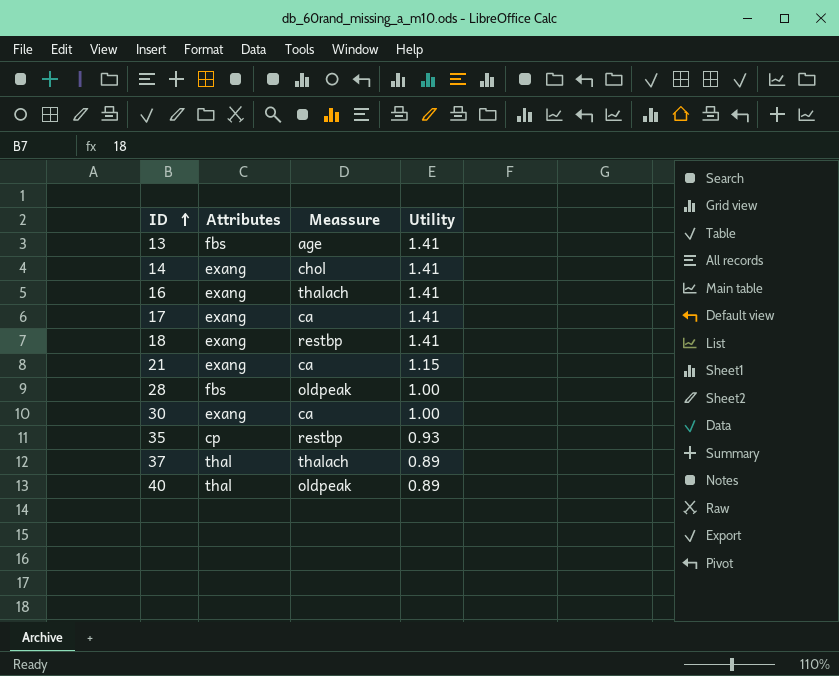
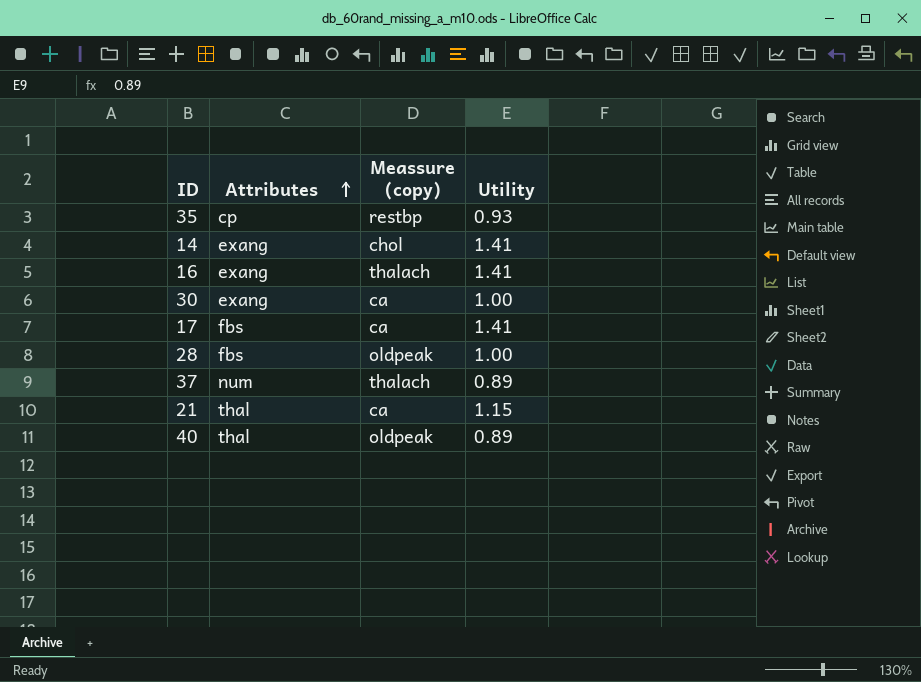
row order: ID ascending -> Attributes ascending
column name: Meassure -> Meassure (copy)
row 13: fbs | age | 1.41 -> none
row 18: exang | restbp | 1.41 -> none
17 | Attributes: exang -> fbs
37 | Attributes: thal -> num
21 | Attributes: exang -> thal

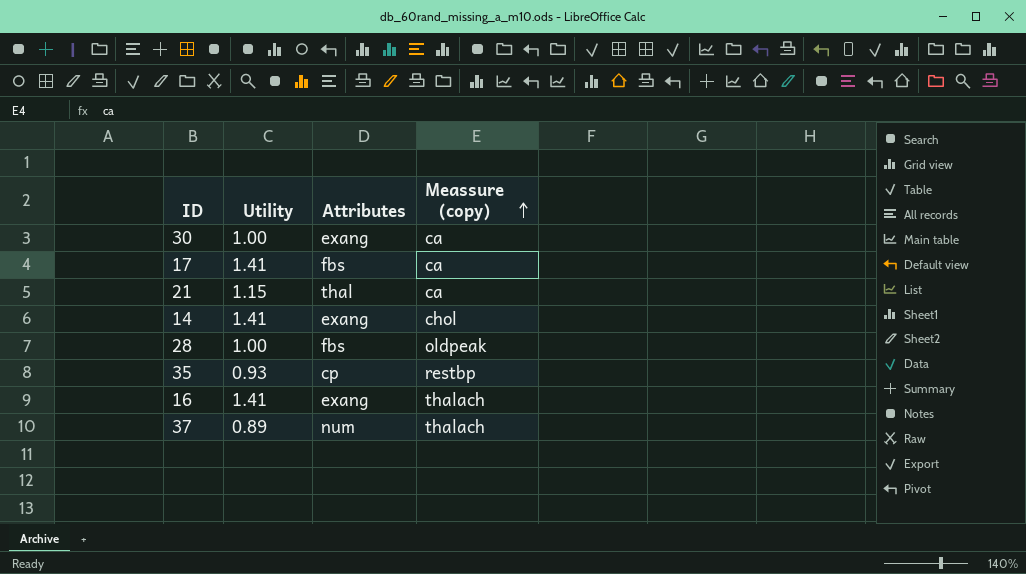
row order: Attributes ascending -> Meassure (copy) ascending
column Utility | position: 4 -> 2
row 40: thal | oldpeak | 0.89 -> none

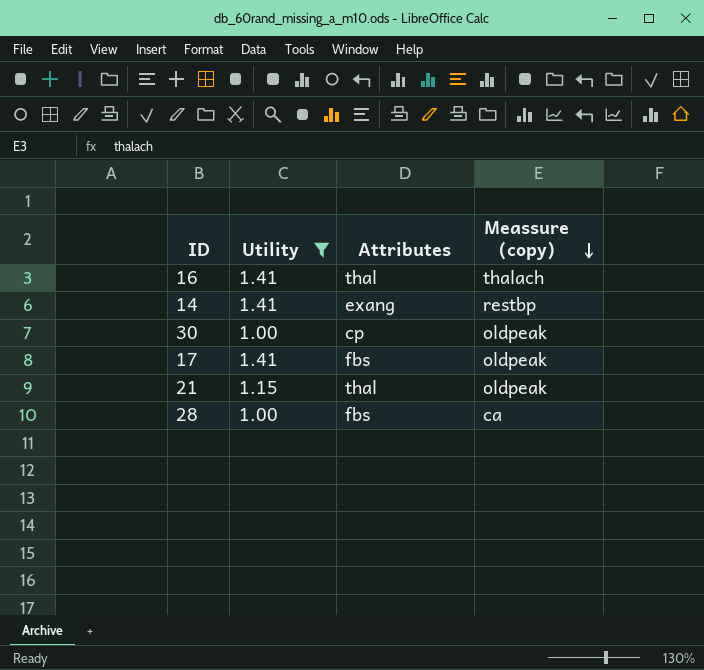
filter: none -> Utility >= 1.00
row order: Meassure (copy) ascending -> Meassure (copy) descending
16 | Attributes: exang -> thal
14 | Meassure (copy): chol -> restbp
30 | Attributes: exang -> cp
30 | Meassure (copy): ca -> oldpeak
17 | Meassure (copy): ca -> oldpeak
21 | Meassure (copy): ca -> oldpeak
28 | Meassure (copy): oldpeak -> ca

